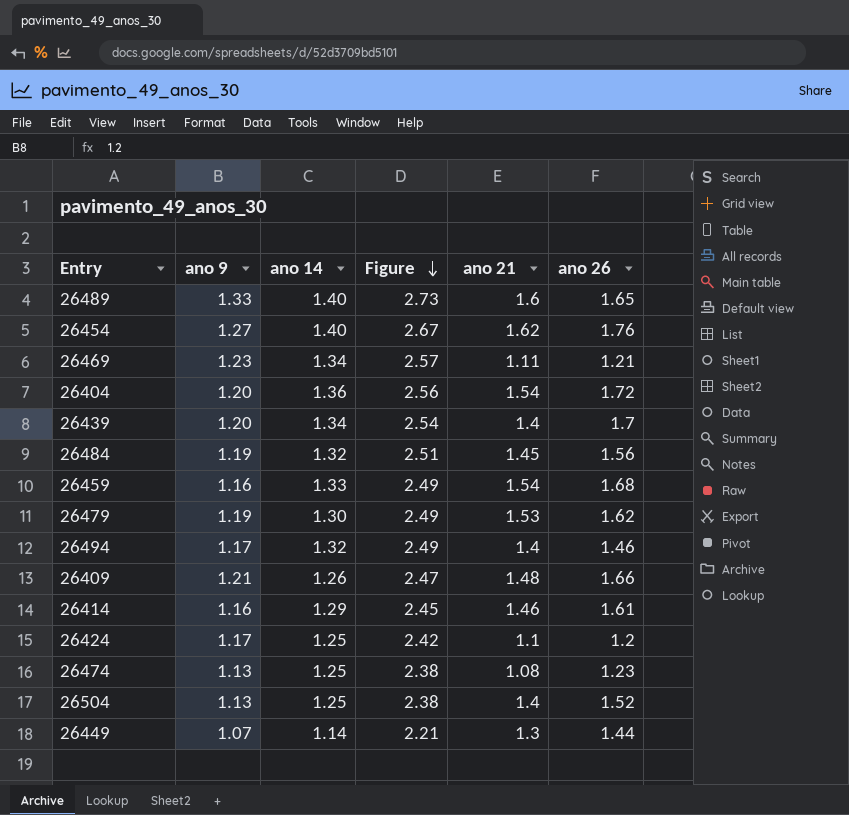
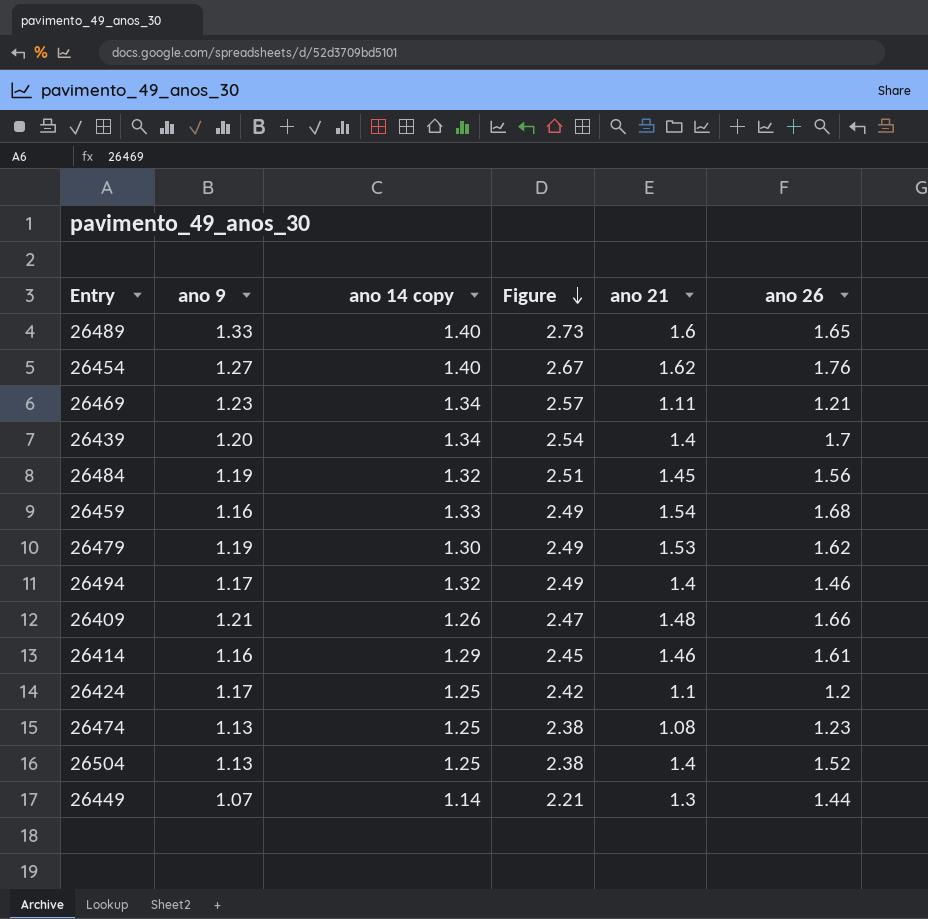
column name: ano 14 -> ano 14 copy
row 26404: 1.20 | 1.36 | 2.56 | 1.54 | 1.72 -> none

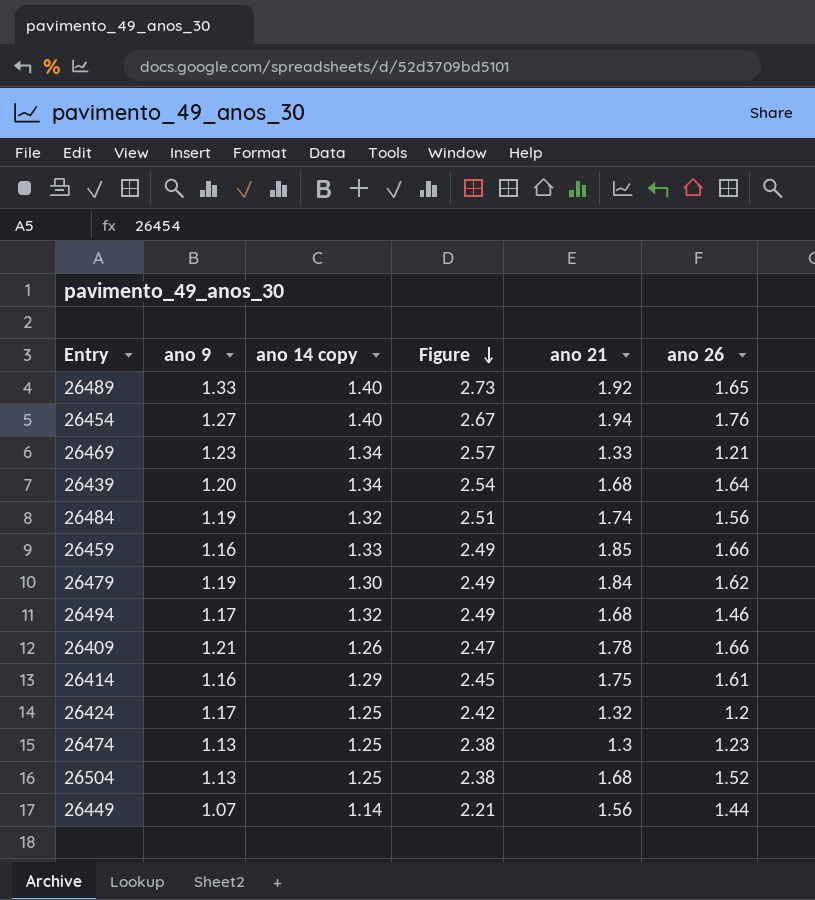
26489 | ano 21: 1.6 -> 1.92
26454 | ano 21: 1.62 -> 1.94
26469 | ano 21: 1.11 -> 1.33
26439 | ano 21: 1.4 -> 1.68
26439 | ano 26: 1.7 -> 1.64
26484 | ano 21: 1.45 -> 1.74
26459 | ano 21: 1.54 -> 1.85
26459 | ano 26: 1.68 -> 1.66
26479 | ano 21: 1.53 -> 1.84
26494 | ano 21: 1.4 -> 1.68
26409 | ano 21: 1.48 -> 1.78
26414 | ano 21: 1.46 -> 1.75
26424 | ano 21: 1.1 -> 1.32
26474 | ano 21: 1.08 -> 1.3
26504 | ano 21: 1.4 -> 1.68
26449 | ano 21: 1.3 -> 1.56

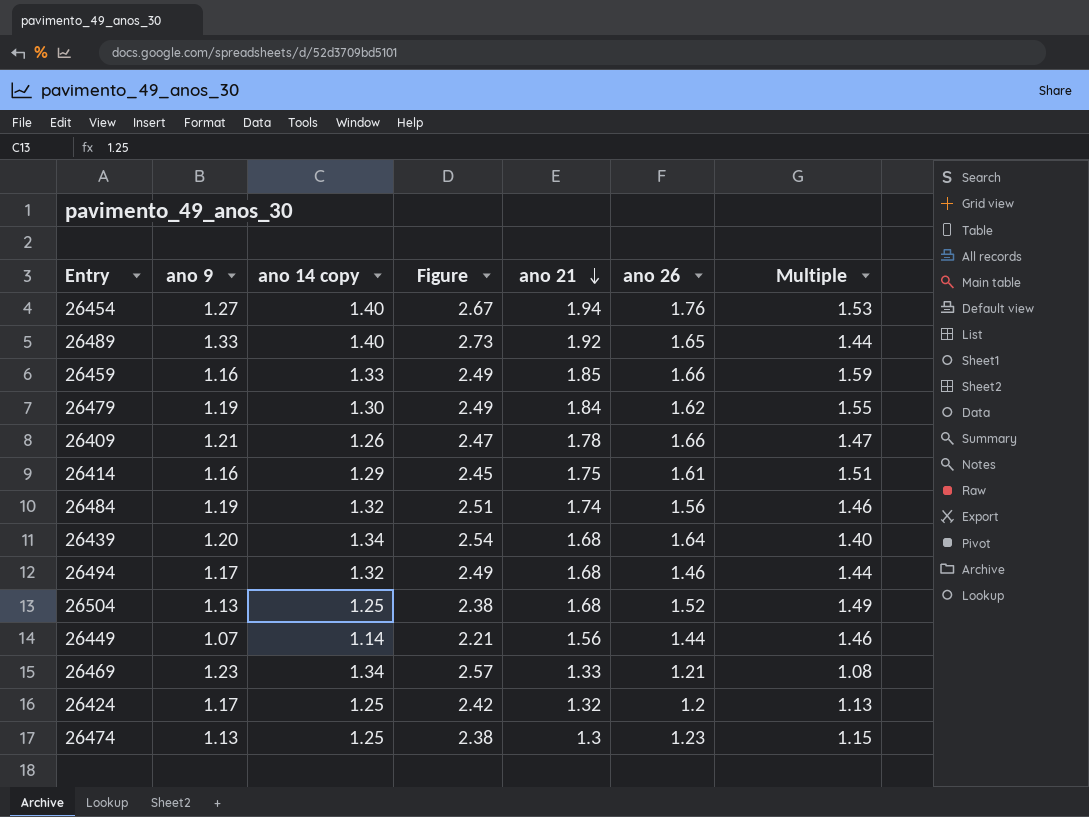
row order: Figure descending -> ano 21 descending
column Multiple | formula: none -> [ano 21] / [ano 9]

